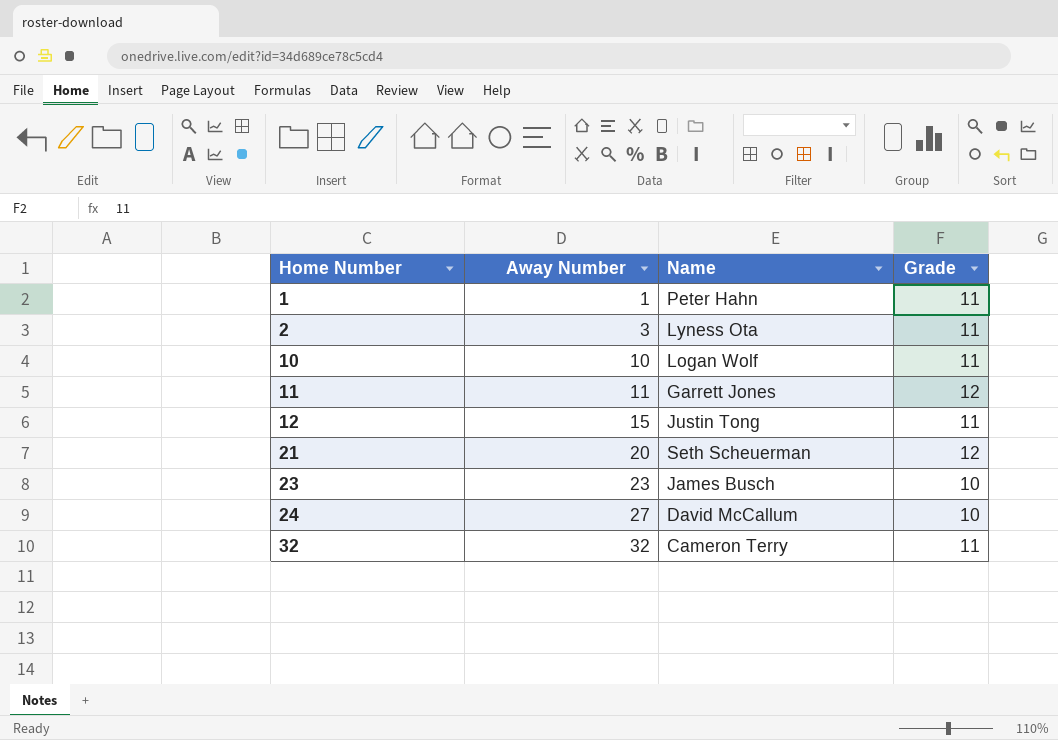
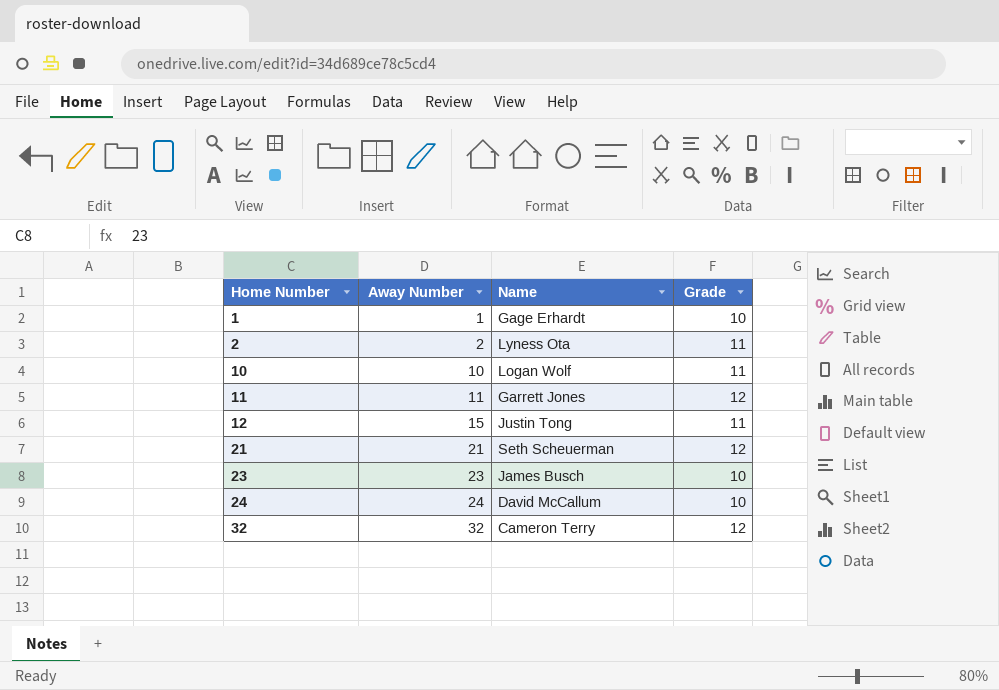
1 | Name: Peter Hahn -> Gage Erhardt
1 | Grade: 11 -> 10
2 | Away Number: 3 -> 2
21 | Away Number: 20 -> 21
24 | Away Number: 27 -> 24
32 | Grade: 11 -> 12

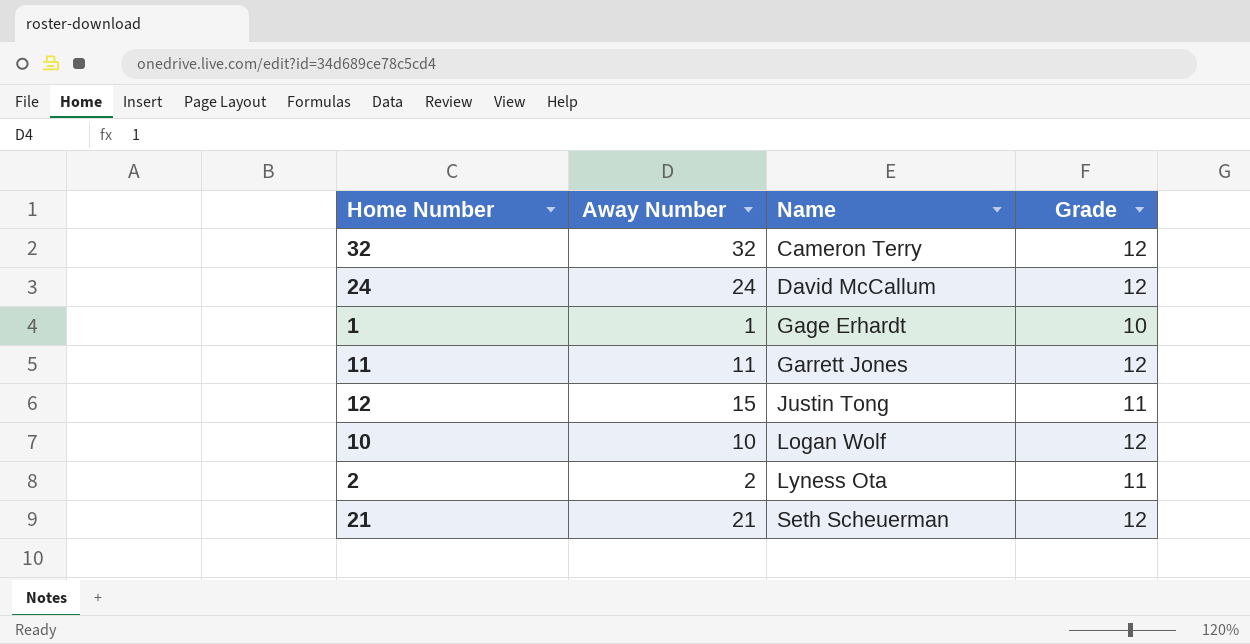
row order: Home Number ascending -> Name ascending
row 23: 23 | James Busch | 10 -> none
24 | Grade: 10 -> 12
10 | Grade: 11 -> 12

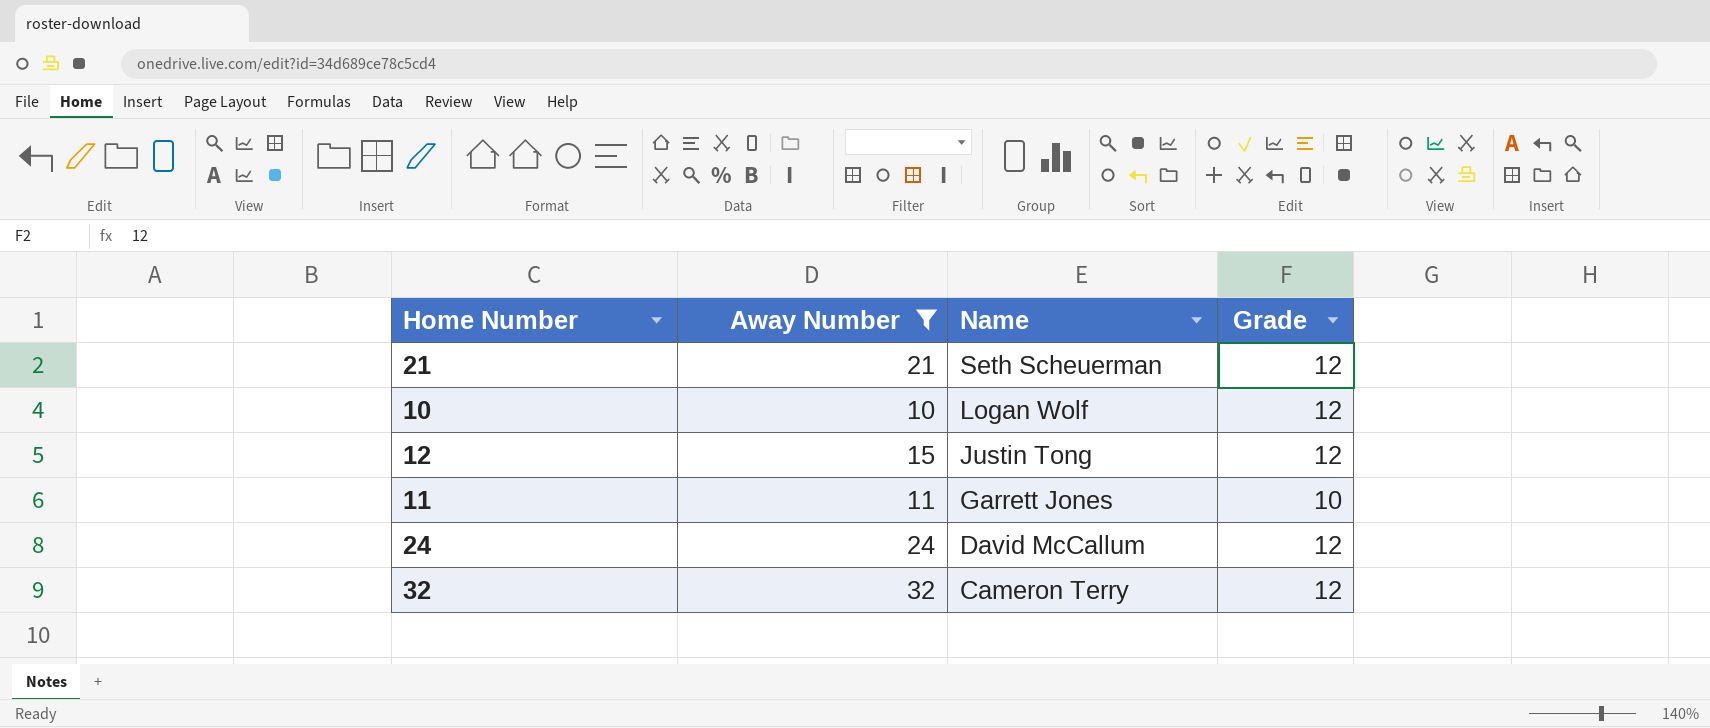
filter: none -> Away Number >= 10
row order: Name ascending -> Name descending
12 | Grade: 11 -> 12
11 | Grade: 12 -> 10

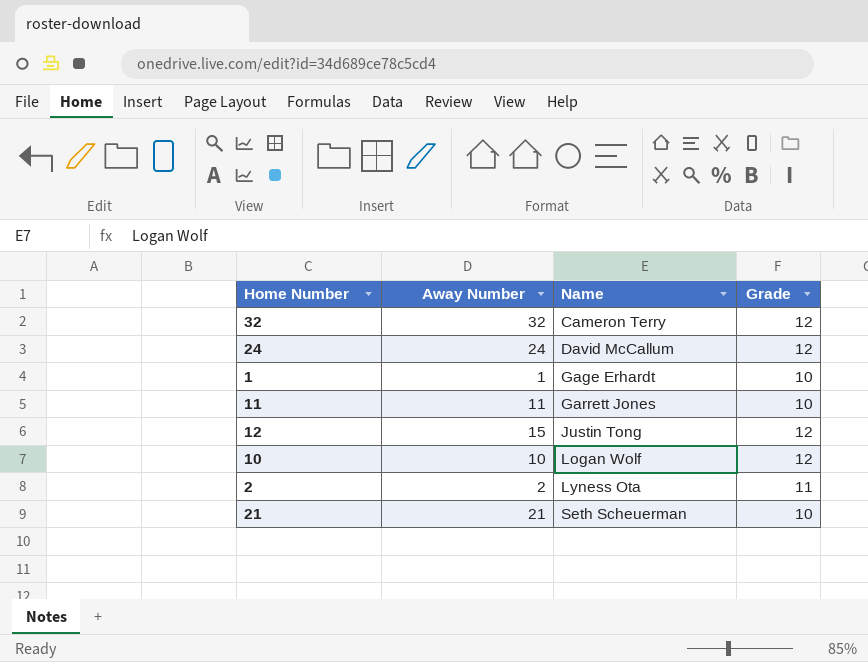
filter: Away Number >= 10 -> none
row order: Name descending -> Name ascending
21 | Grade: 12 -> 10

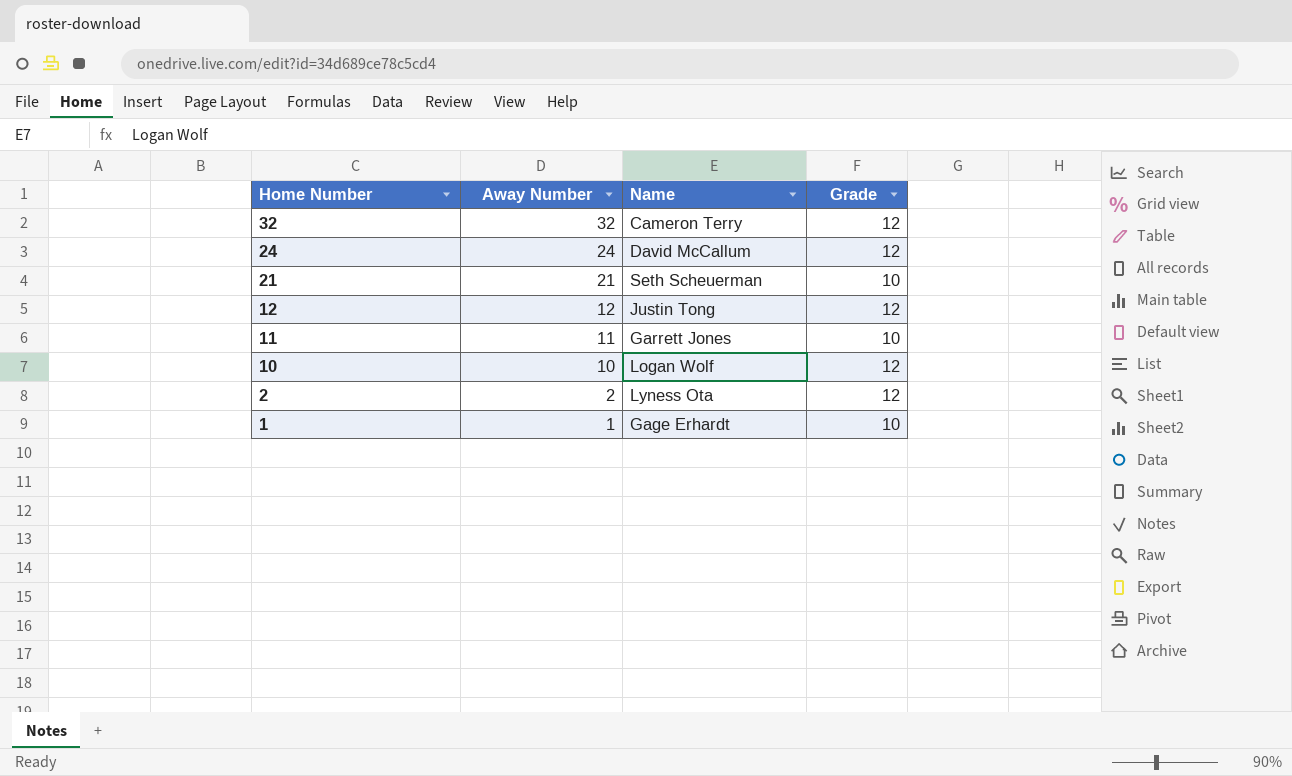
row order: Name ascending -> Home Number descending
12 | Away Number: 15 -> 12
2 | Grade: 11 -> 12

